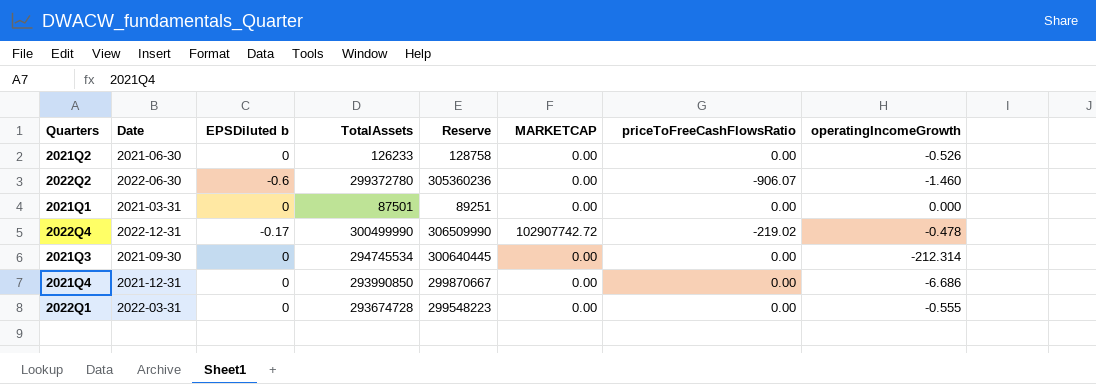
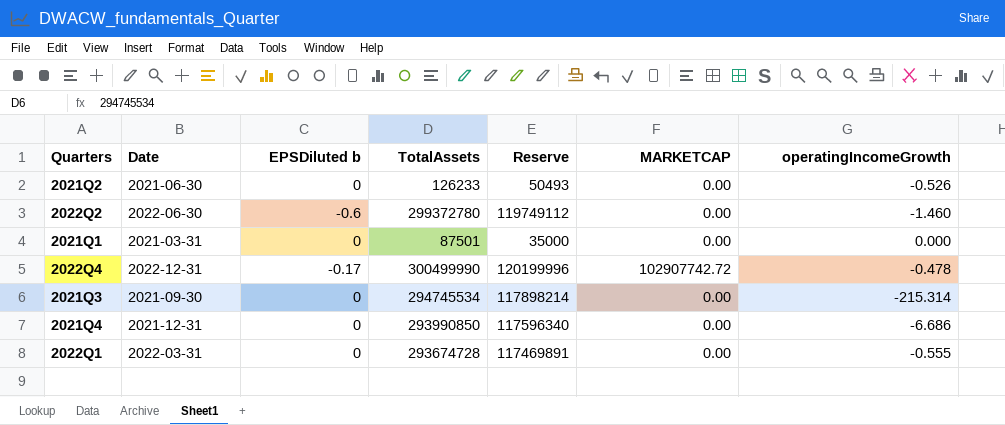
column priceToFreeCashFlowsRatio | position: 7 -> none
column Reserve | formula: [TotalAssets] * 1.02 -> [TotalAssets] * 0.4
2021Q3 | operatingIncomeGrowth: -212.314 -> -215.314

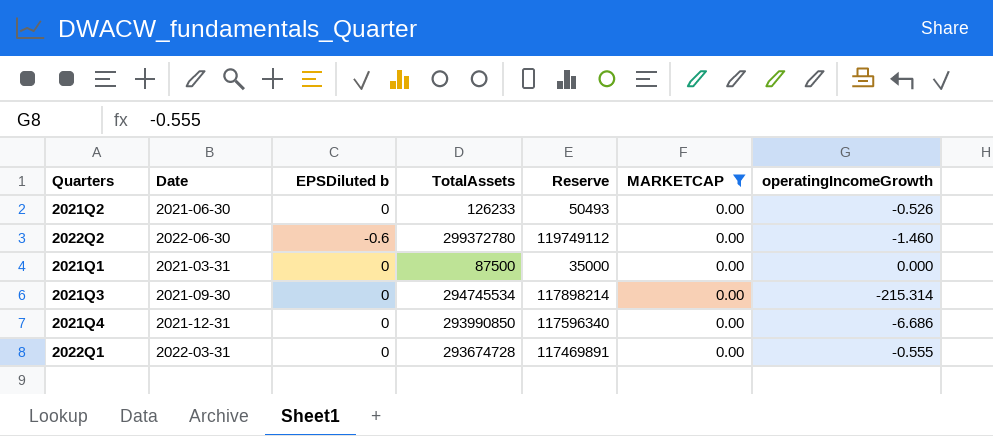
filter: none -> MARKETCAP = 0.00
2021Q1 | TotalAssets: 87501 -> 87500

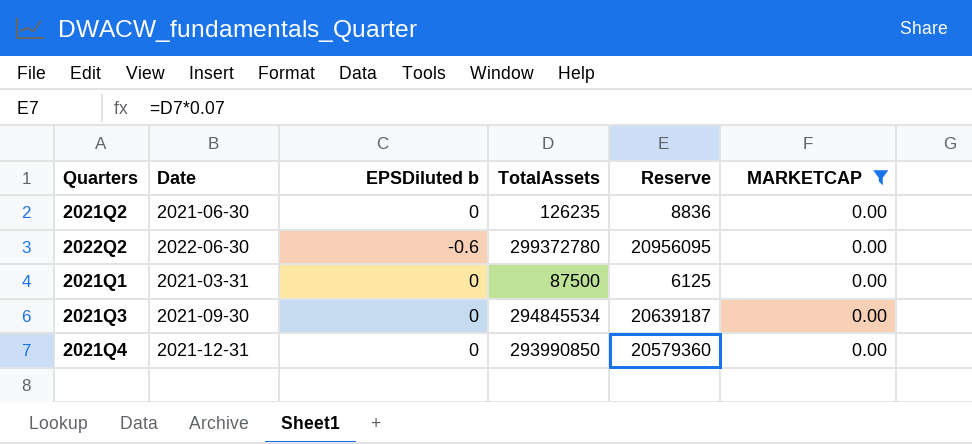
column operatingIncomeGrowth | position: 7 -> none
column Reserve | formula: [TotalAssets] * 0.4 -> [TotalAssets] * 0.07
row 2022Q1: 2022-03-31 | 0 | 293674728 | 117469891 | 0.00 | -0.555 -> none
2021Q2 | TotalAssets: 126233 -> 126235
2021Q3 | TotalAssets: 294745534 -> 294845534

